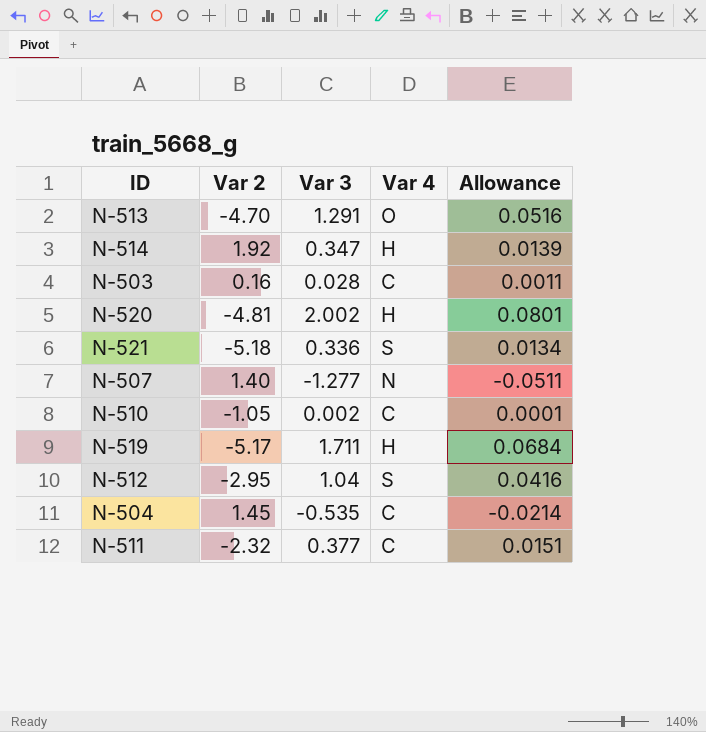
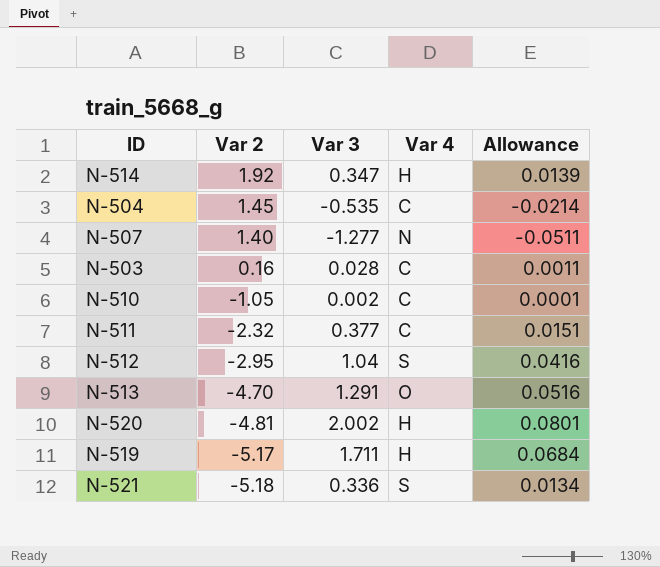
row order: none -> Var 2 descending

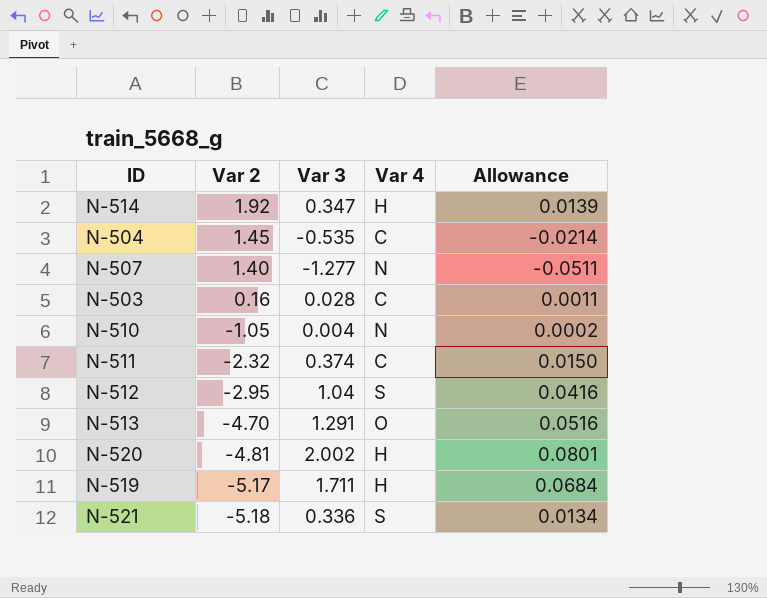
N-510 | Var 3: 0.002 -> 0.004
N-510 | Var 4: C -> N
N-510 | Allowance: 0.0001 -> 0.0002
N-511 | Var 3: 0.377 -> 0.374
N-511 | Allowance: 0.0151 -> 0.0150

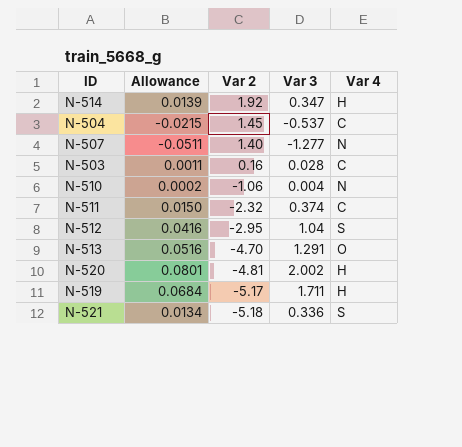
column Allowance | position: 5 -> 2
N-504 | Allowance: -0.0214 -> -0.0215
N-504 | Var 3: -0.535 -> -0.537
N-510 | Var 2: -1.05 -> -1.06

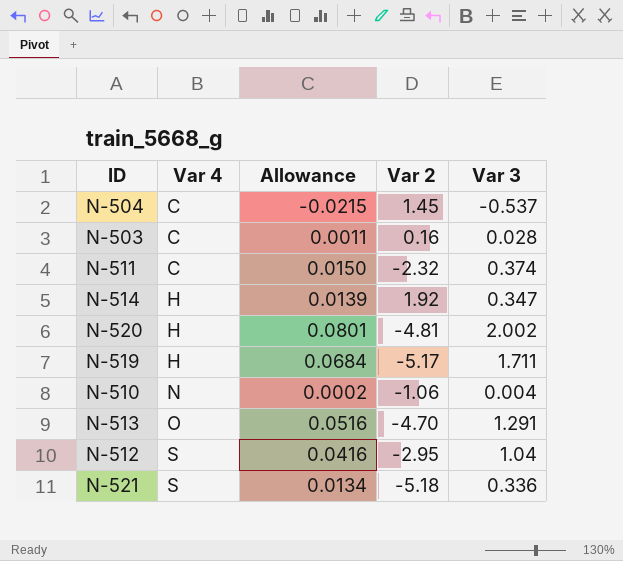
row order: Var 2 descending -> Var 4 ascending
column Var 4 | position: 5 -> 2
row N-507: -0.0511 | 1.40 | -1.277 | N -> none

